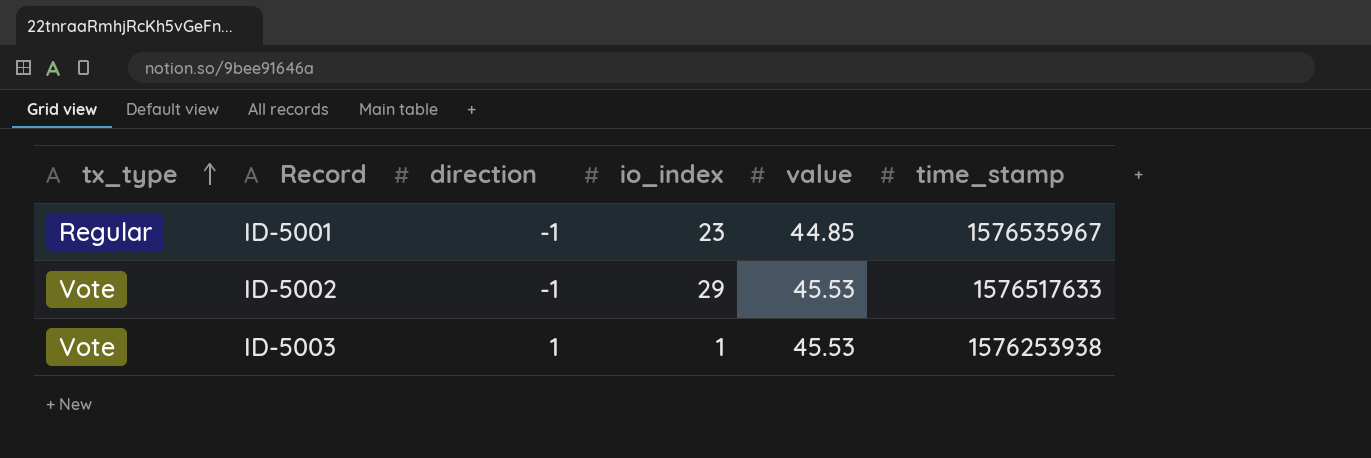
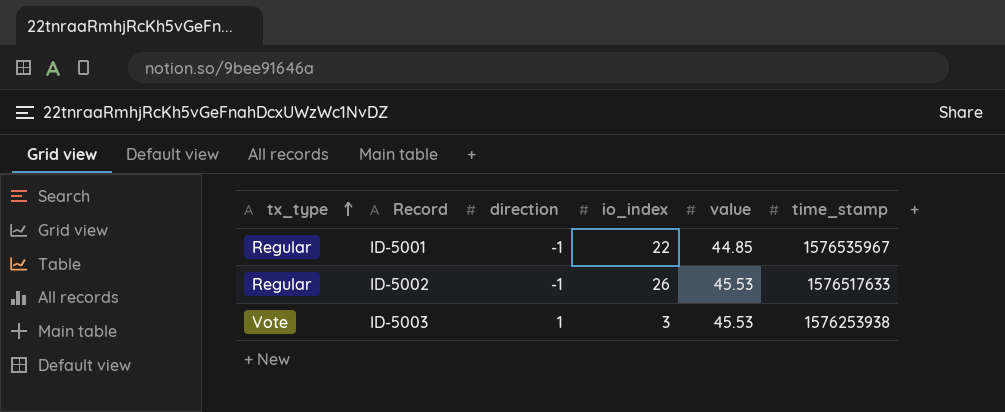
ID-5001 | io_index: 23 -> 22
ID-5002 | tx_type: Vote -> Regular
ID-5002 | io_index: 29 -> 26
ID-5003 | io_index: 1 -> 3

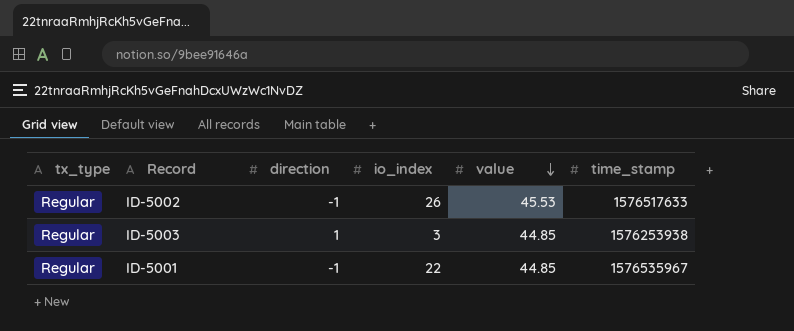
row order: tx_type ascending -> value descending
ID-5003 | tx_type: Vote -> Regular
ID-5003 | value: 45.53 -> 44.85

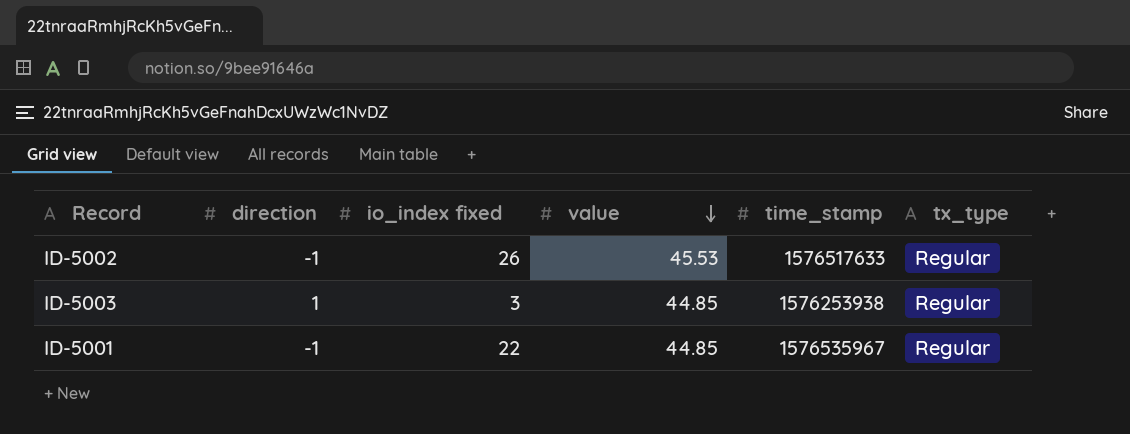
column name: io_index -> io_index fixed
column tx_type | position: 1 -> 6

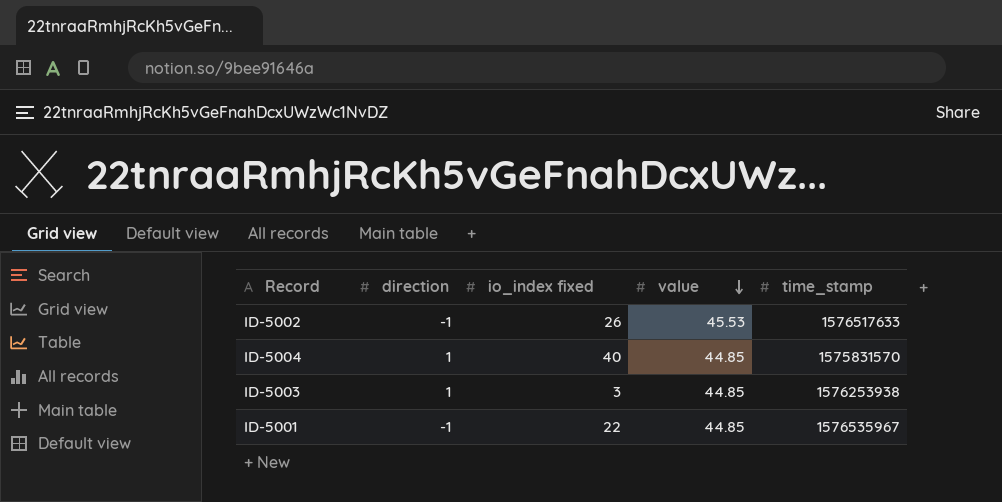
column tx_type | position: 6 -> none
row ID-5004: none -> 1 | 40 | 44.85 | 1575831570

